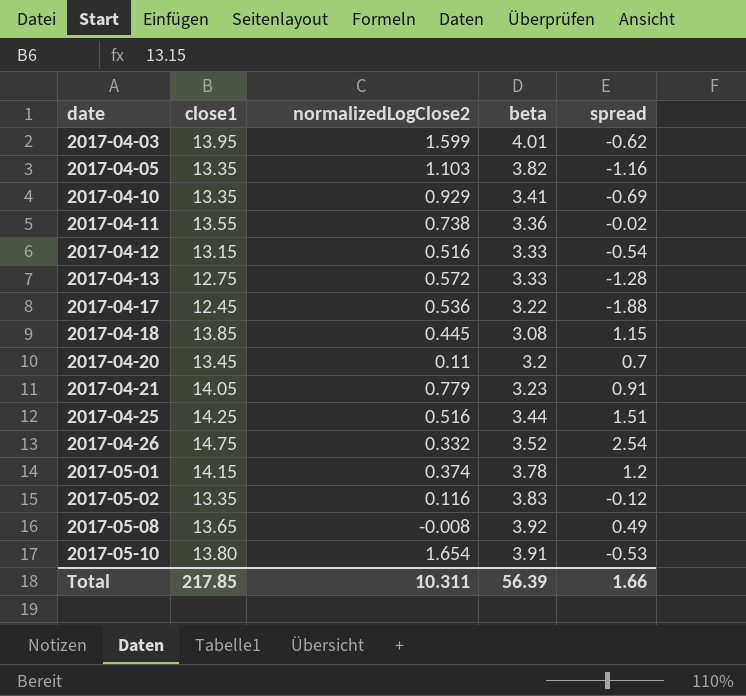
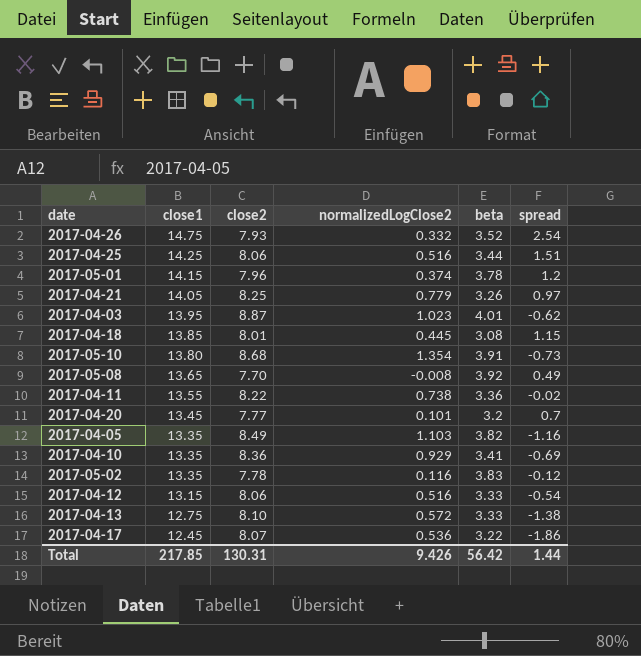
row order: date ascending -> close1 descending
column close2 | position: none -> 3
2017-04-21 | beta: 3.23 -> 3.26
2017-04-21 | spread: 0.91 -> 0.97
2017-04-03 | normalizedLogClose2: 1.599 -> 1.023
2017-05-10 | normalizedLogClose2: 1.654 -> 1.354
2017-05-10 | spread: -0.53 -> -0.73
2017-04-20 | normalizedLogClose2: 0.11 -> 0.101
2017-04-13 | spread: -1.28 -> -1.38
2017-04-17 | spread: -1.88 -> -1.86
Total | normalizedLogClose2: 10.311 -> 9.426
Total | beta: 56.39 -> 56.42
Total | spread: 1.66 -> 1.44

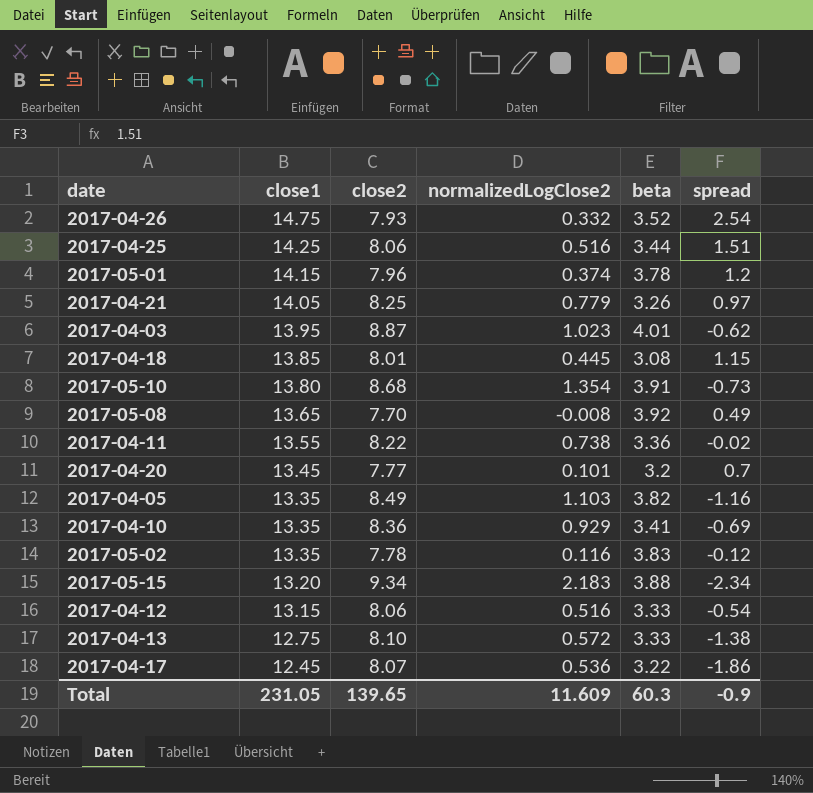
row 2017-05-15: none -> 13.20 | 9.34 | 2.183 | 3.88 | -2.34
Total | close1: 217.85 -> 231.05
Total | close2: 130.31 -> 139.65
Total | normalizedLogClose2: 9.426 -> 11.609
Total | beta: 56.42 -> 60.3
Total | spread: 1.44 -> -0.9

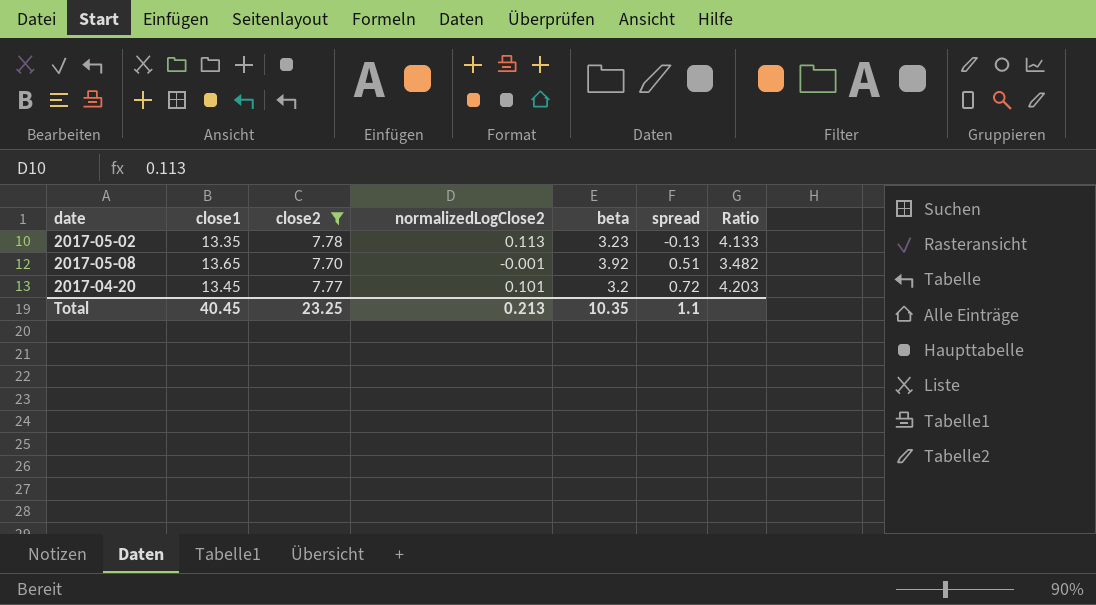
filter: none -> close2 <= 7.78
row order: close1 descending -> spread ascending
column Ratio | formula: none -> [close1] / [beta]
2017-05-02 | normalizedLogClose2: 0.116 -> 0.113
2017-05-02 | beta: 3.83 -> 3.23
2017-05-02 | spread: -0.12 -> -0.13
2017-05-08 | normalizedLogClose2: -0.008 -> -0.001
2017-05-08 | spread: 0.49 -> 0.51
2017-04-20 | spread: 0.7 -> 0.72
Total | close1: 231.05 -> 40.45
Total | close2: 139.65 -> 23.25
Total | normalizedLogClose2: 11.609 -> 0.213
Total | beta: 60.3 -> 10.35
Total | spread: -0.9 -> 1.1

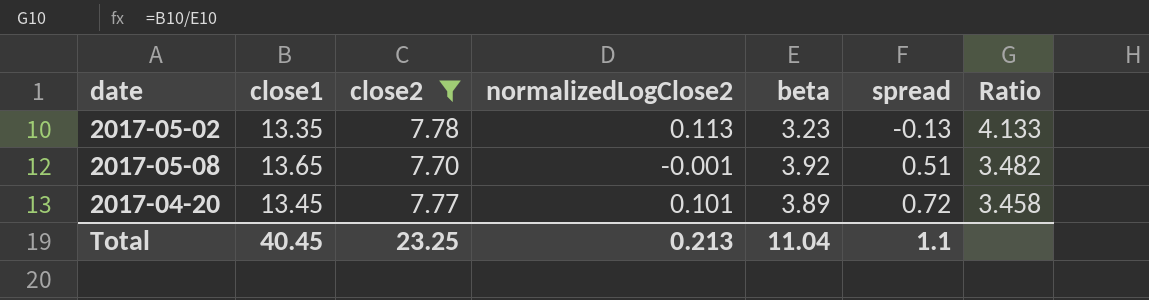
2017-04-20 | beta: 3.2 -> 3.89
2017-04-20 | Ratio: 4.203 -> 3.458
Total | beta: 10.35 -> 11.04

